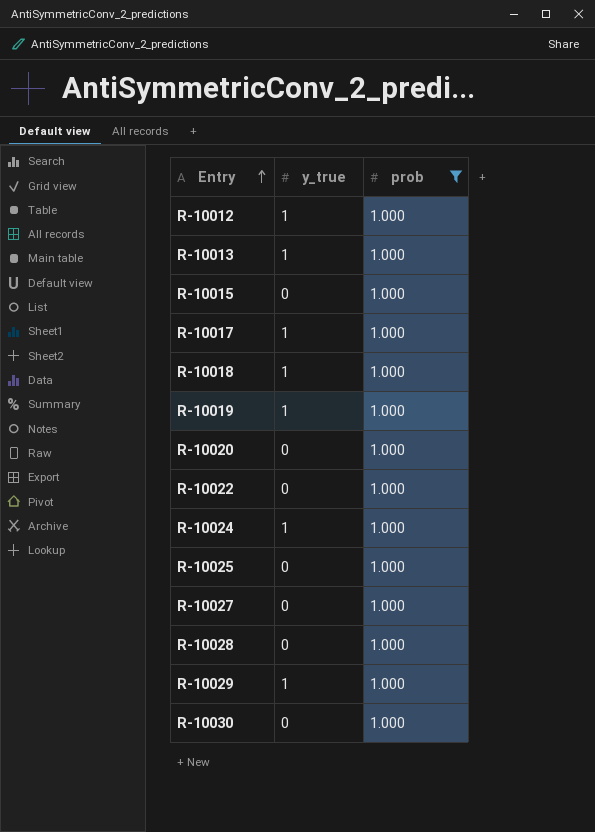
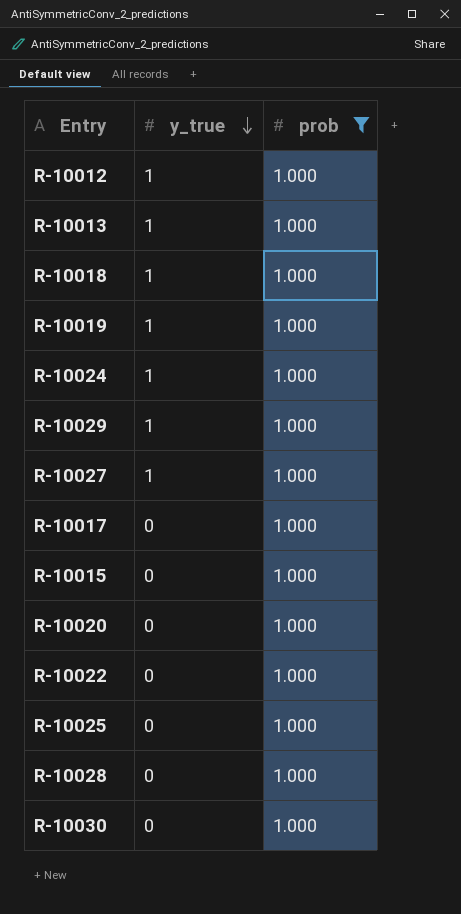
row order: Entry ascending -> y_true descending
R-10027 | y_true: 0 -> 1
R-10017 | y_true: 1 -> 0

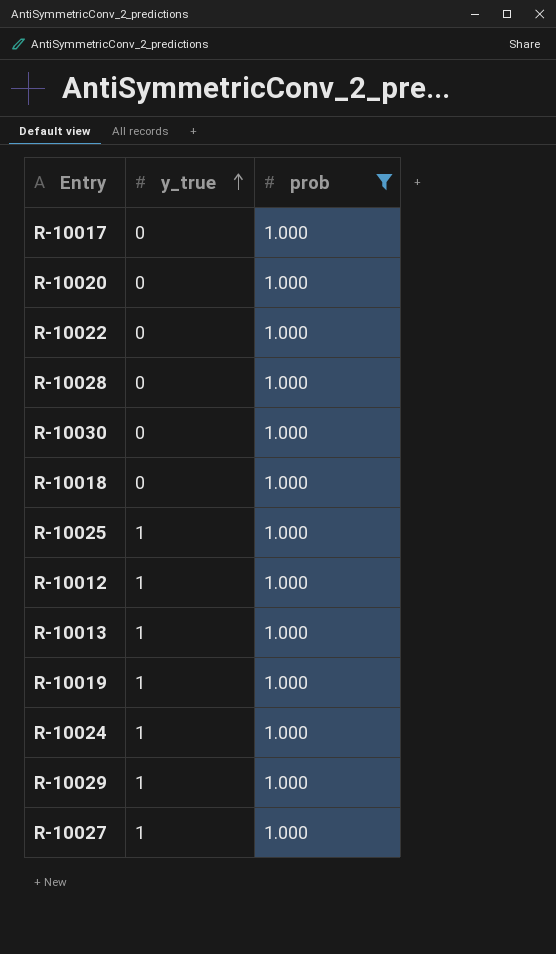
row order: y_true descending -> y_true ascending
row R-10015: 0 | 1.000 -> none
R-10018 | y_true: 1 -> 0
R-10025 | y_true: 0 -> 1

